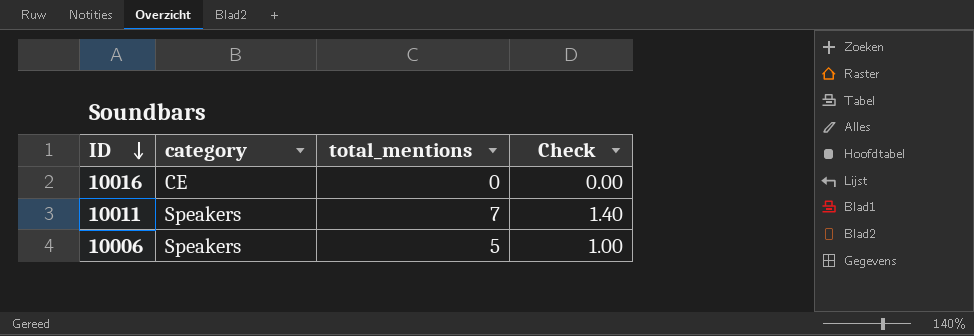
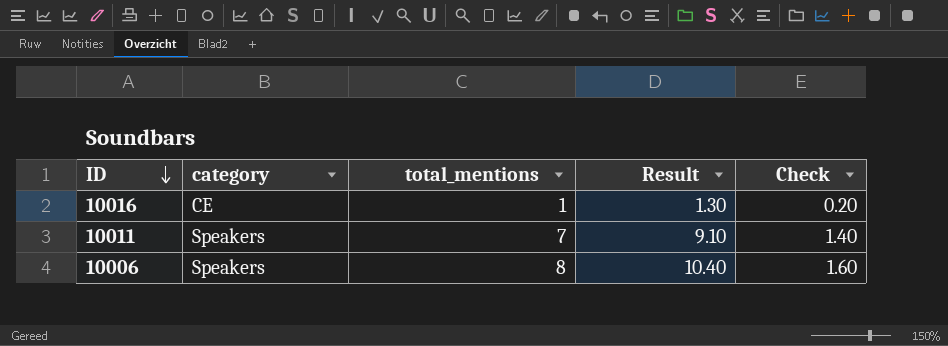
column Result | formula: none -> [total_mentions] * 1.3
10016 | total_mentions: 0 -> 1
10016 | Check: 0.00 -> 0.20
10006 | total_mentions: 5 -> 8
10006 | Check: 1.00 -> 1.60

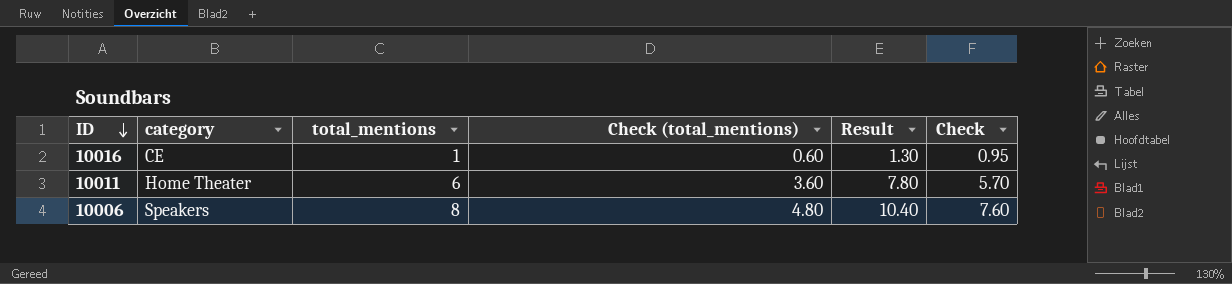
column Check (total_mentions) | formula: none -> [total_mentions] * 0.6
column Check | formula: [total_mentions] * 0.2 -> [total_mentions] * 0.95
10011 | category: Speakers -> Home Theater
10011 | total_mentions: 7 -> 6
10011 | Result: 9.10 -> 7.80

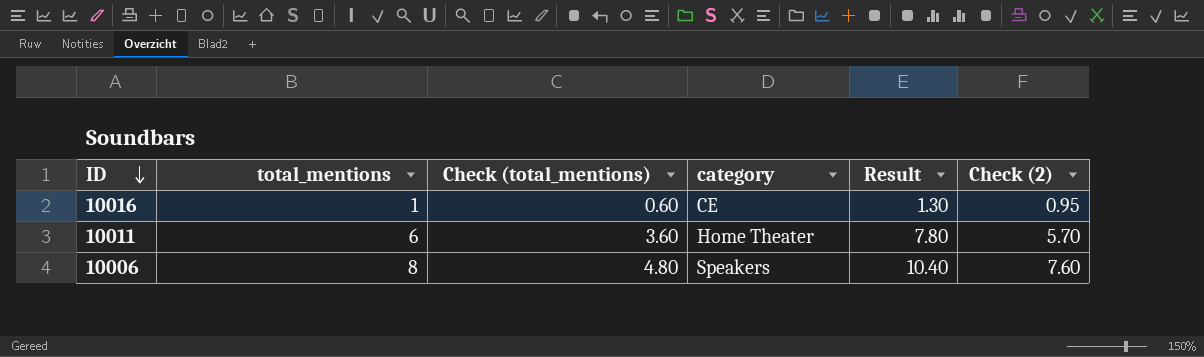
column category | position: 2 -> 4
column name: Check -> Check (2)

